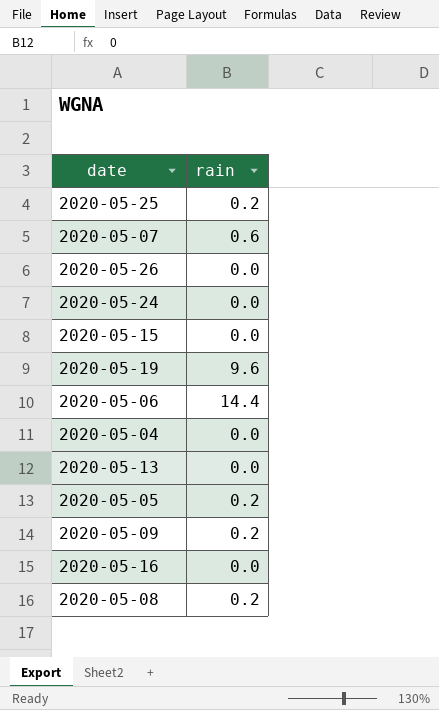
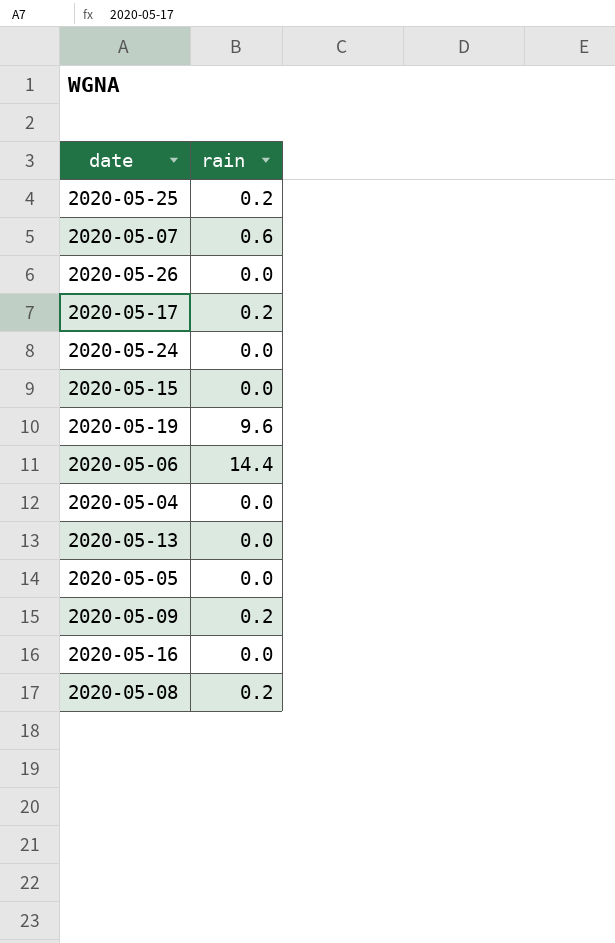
row 2020-05-17: none -> 0.2
2020-05-05 | rain: 0.2 -> 0.0

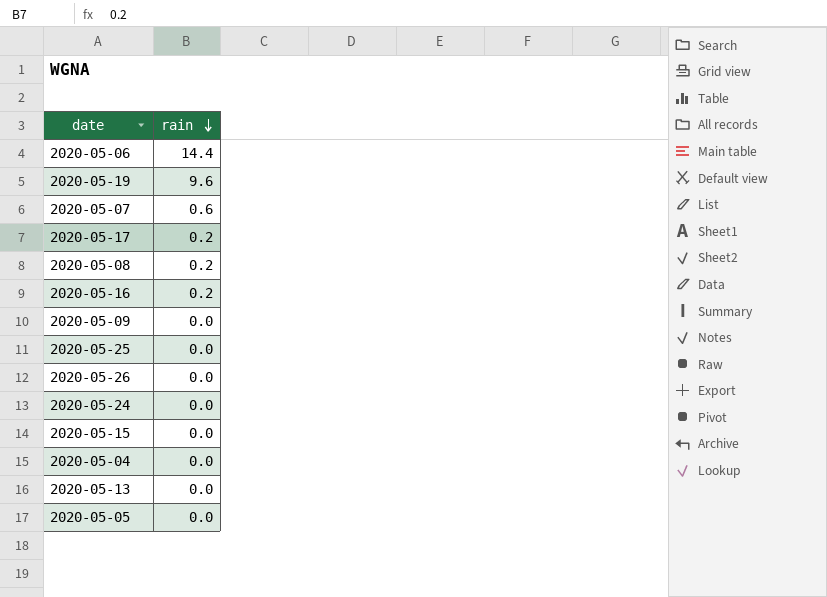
row order: none -> rain descending
2020-05-16 | rain: 0.0 -> 0.2
2020-05-09 | rain: 0.2 -> 0.0
2020-05-25 | rain: 0.2 -> 0.0

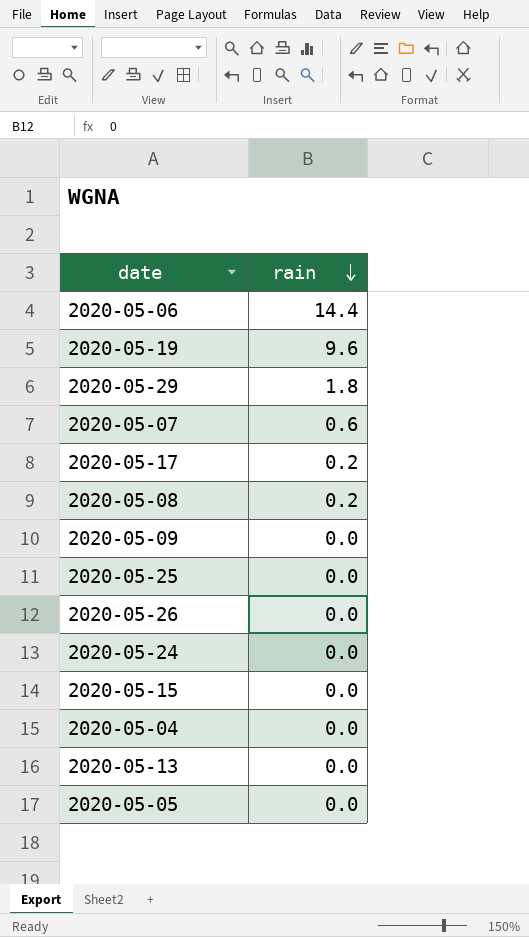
row 2020-05-16: 0.2 -> none
row 2020-05-29: none -> 1.8

